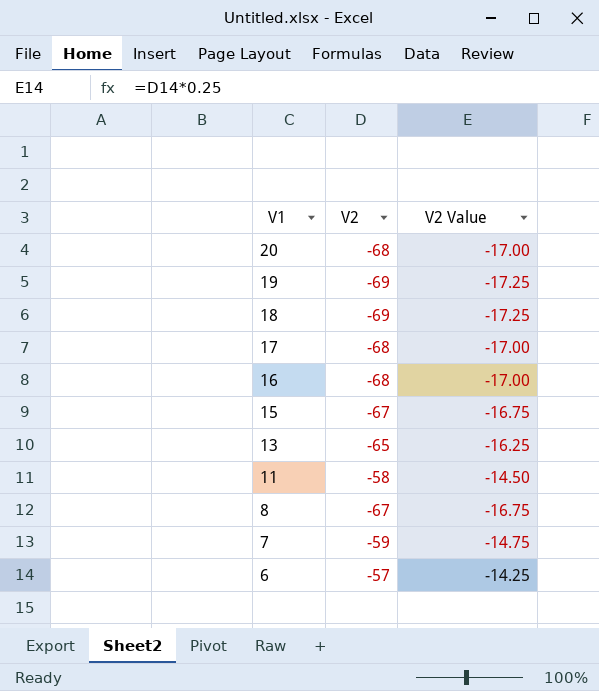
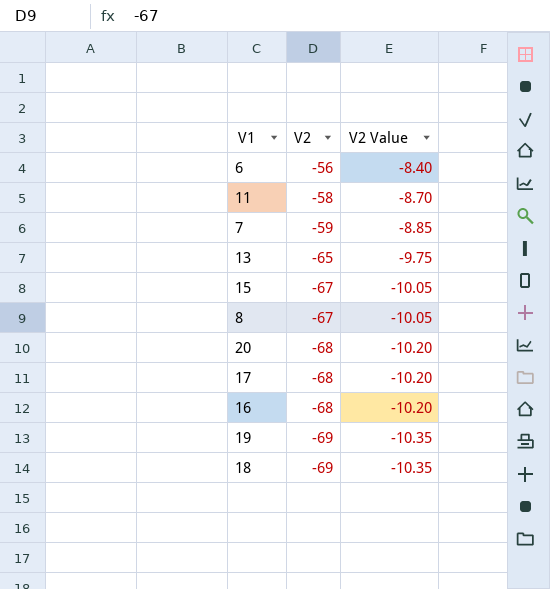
row order: V1 descending -> V2 descending
column V2 Value | formula: [V2] * 0.25 -> [V2] * 0.15
6 | V2: -57 -> -56

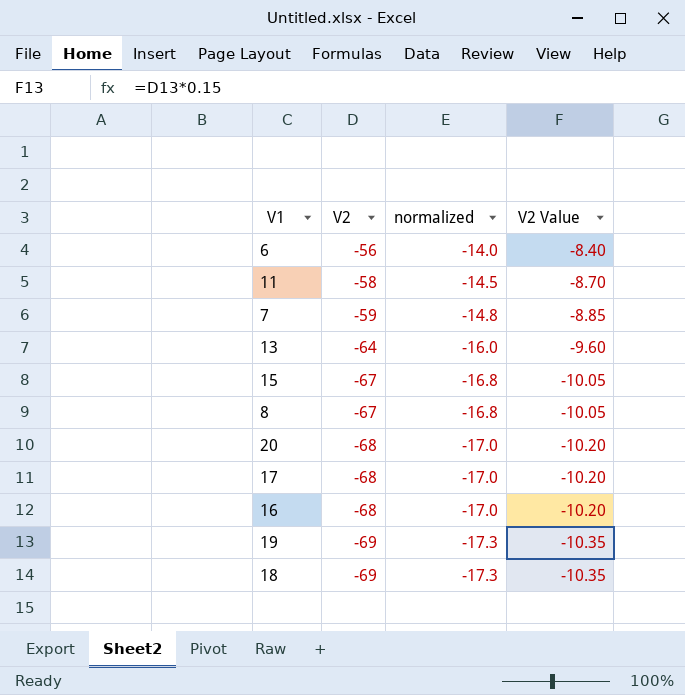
column normalized | formula: none -> [V2] * 0.25
13 | V2: -65 -> -64
13 | V2 Value: -9.75 -> -9.60

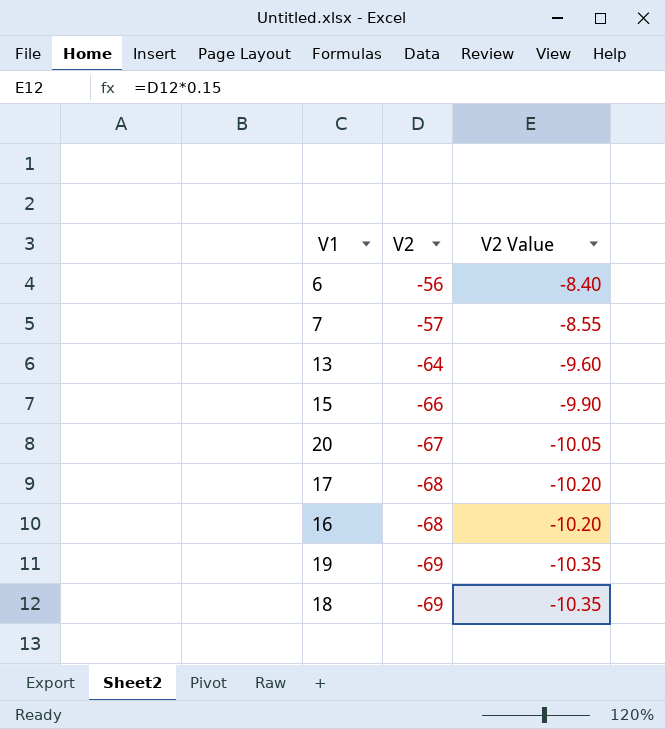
column normalized | formula: [V2] * 0.25 -> none
row 11: -58 | -14.5 | -8.70 -> none
row 8: -67 | -16.8 | -10.05 -> none
7 | V2: -59 -> -57
7 | V2 Value: -8.85 -> -8.55
15 | V2: -67 -> -66
15 | V2 Value: -10.05 -> -9.90
20 | V2: -68 -> -67
20 | V2 Value: -10.20 -> -10.05

